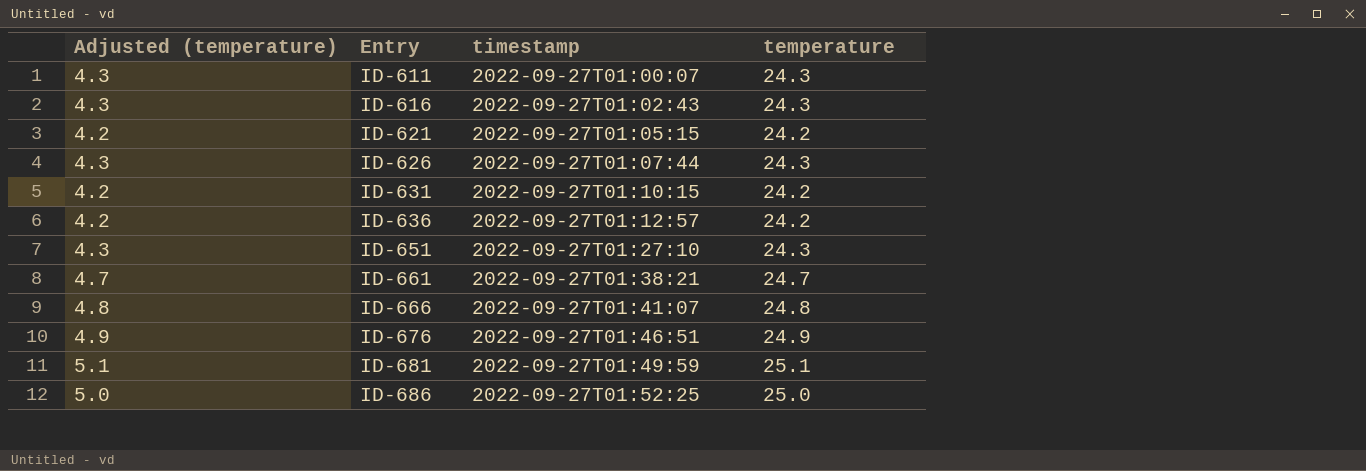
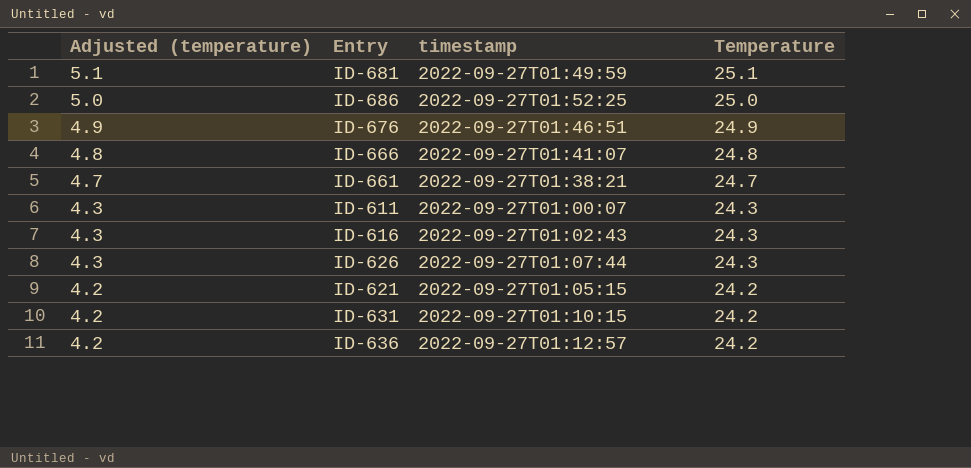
row order: Entry ascending -> Adjusted (temperature) descending
column name: temperature -> Temperature
row ID-651: 4.3 | 2022-09-27T01:27:10 | 24.3 -> none

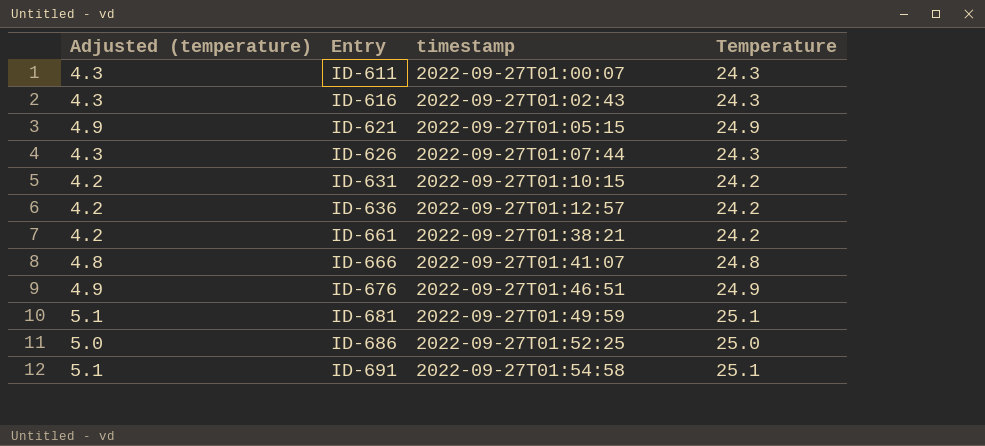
row order: Adjusted (temperature) descending -> Entry ascending
ID-621 | Adjusted (temperature): 4.2 -> 4.9
ID-621 | Temperature: 24.2 -> 24.9
ID-661 | Adjusted (temperature): 4.7 -> 4.2
ID-661 | Temperature: 24.7 -> 24.2
row ID-691: none -> 5.1 | 2022-09-27T01:54:58 | 25.1

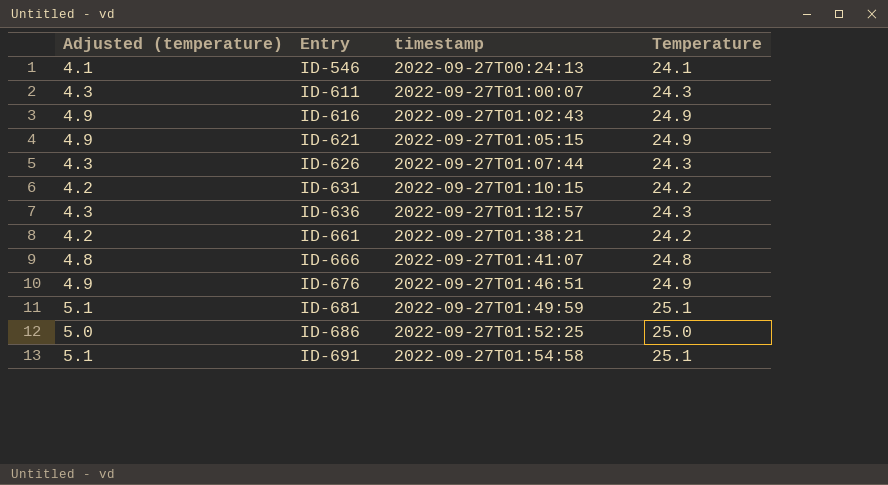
row ID-546: none -> 4.1 | 2022-09-27T00:24:13 | 24.1
ID-616 | Adjusted (temperature): 4.3 -> 4.9
ID-616 | Temperature: 24.3 -> 24.9
ID-636 | Adjusted (temperature): 4.2 -> 4.3
ID-636 | Temperature: 24.2 -> 24.3

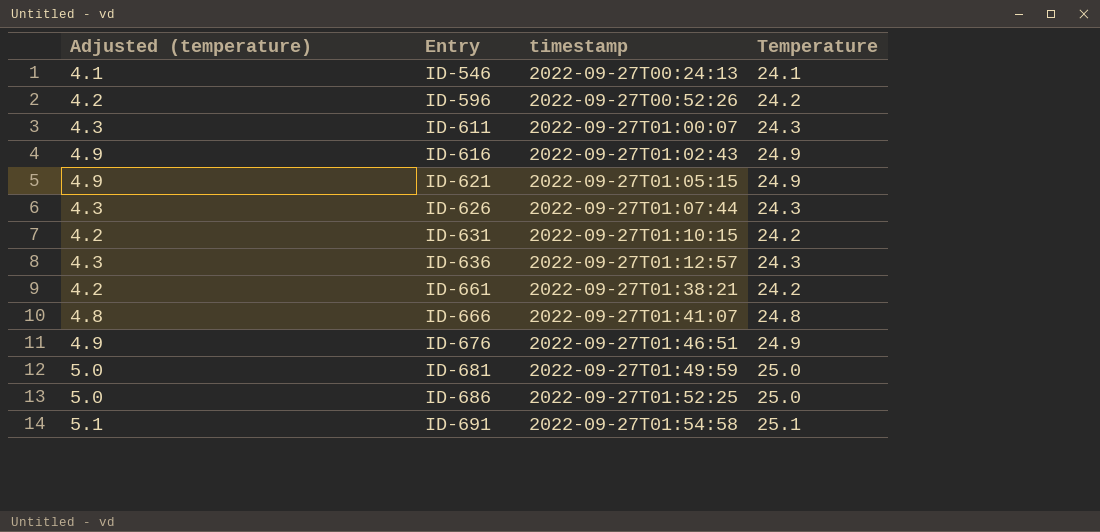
row ID-596: none -> 4.2 | 2022-09-27T00:52:26 | 24.2
ID-681 | Adjusted (temperature): 5.1 -> 5.0
ID-681 | Temperature: 25.1 -> 25.0

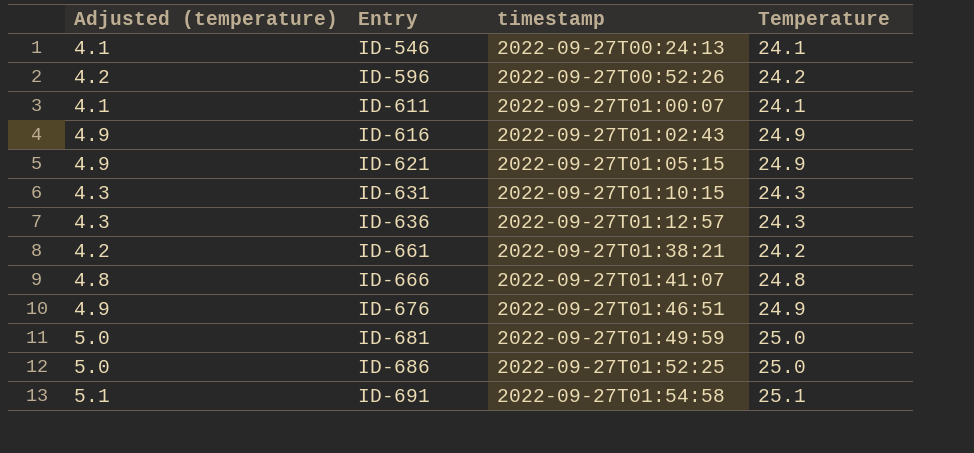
row ID-626: 4.3 | 2022-09-27T01:07:44 | 24.3 -> none
ID-611 | Adjusted (temperature): 4.3 -> 4.1
ID-611 | Temperature: 24.3 -> 24.1
ID-631 | Adjusted (temperature): 4.2 -> 4.3
ID-631 | Temperature: 24.2 -> 24.3

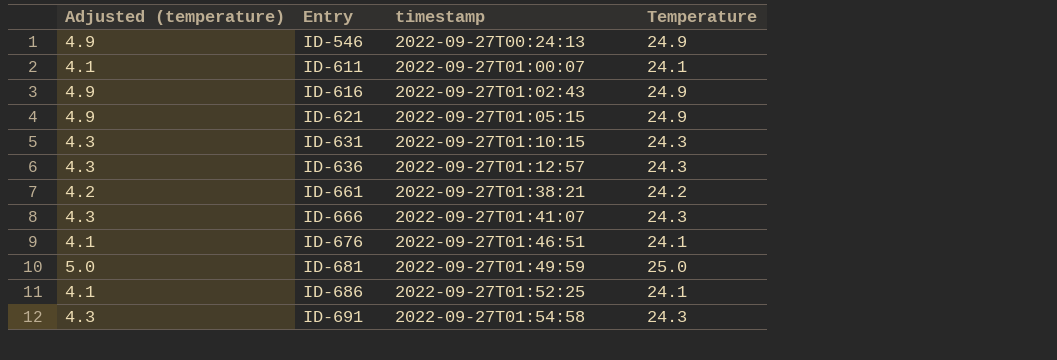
row ID-596: 4.2 | 2022-09-27T00:52:26 | 24.2 -> none
ID-546 | Adjusted (temperature): 4.1 -> 4.9
ID-546 | Temperature: 24.1 -> 24.9
ID-666 | Adjusted (temperature): 4.8 -> 4.3
ID-666 | Temperature: 24.8 -> 24.3
ID-676 | Adjusted (temperature): 4.9 -> 4.1
ID-676 | Temperature: 24.9 -> 24.1
ID-686 | Adjusted (temperature): 5.0 -> 4.1
ID-686 | Temperature: 25.0 -> 24.1
ID-691 | Adjusted (temperature): 5.1 -> 4.3
ID-691 | Temperature: 25.1 -> 24.3

